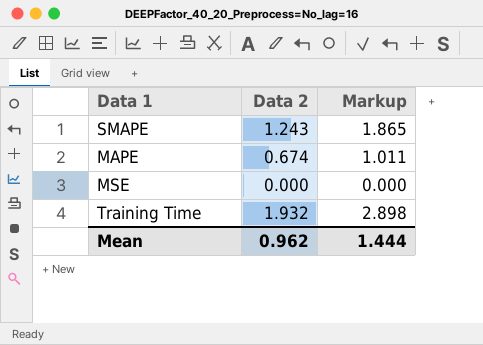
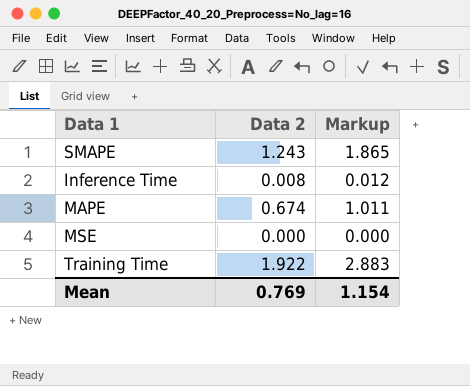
row Inference Time: none -> 0.008 | 0.012
Training Time | Data 2: 1.932 -> 1.922
Training Time | Markup: 2.898 -> 2.883
Mean | Data 2: 0.962 -> 0.769
Mean | Markup: 1.444 -> 1.154

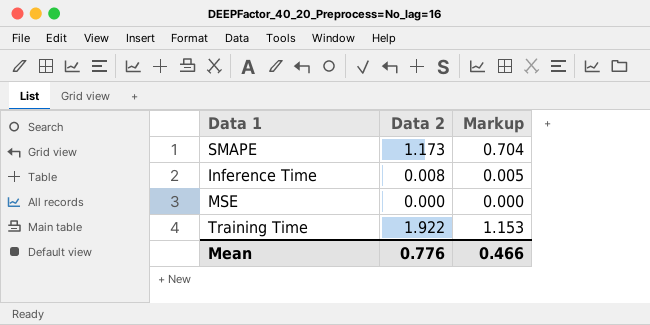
column Markup | formula: [Data 2] * 1.5 -> [Data 2] * 0.6
row MAPE: 0.674 | 1.011 -> none
SMAPE | Data 2: 1.243 -> 1.173
Mean | Data 2: 0.769 -> 0.776
Mean | Markup: 1.154 -> 0.466

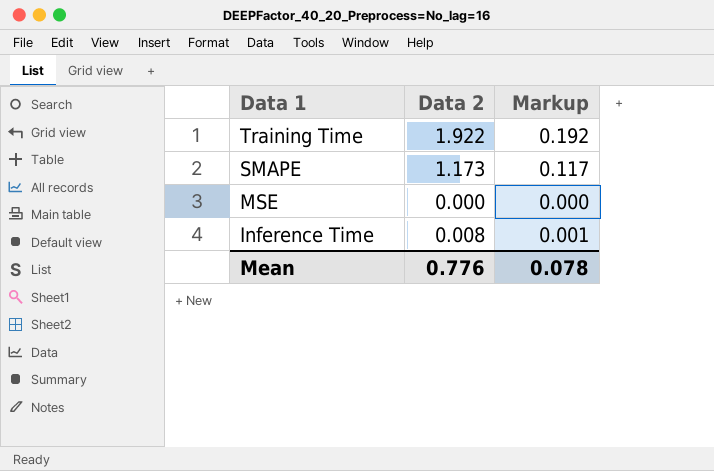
row order: none -> Data 1 descending
column Markup | formula: [Data 2] * 0.6 -> [Data 2] * 0.1
Mean | Markup: 0.466 -> 0.078

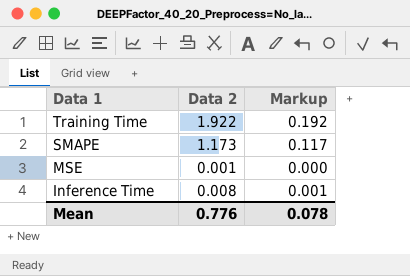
MSE | Data 2: 0.000 -> 0.001

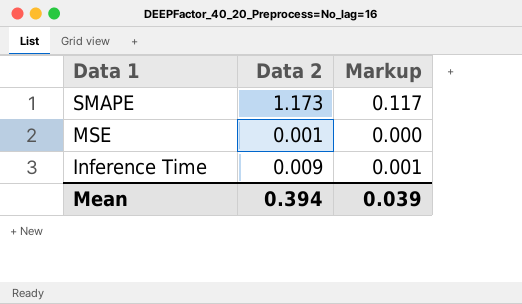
row Training Time: 1.922 | 0.192 -> none
Inference Time | Data 2: 0.008 -> 0.009
Mean | Data 2: 0.776 -> 0.394
Mean | Markup: 0.078 -> 0.039

